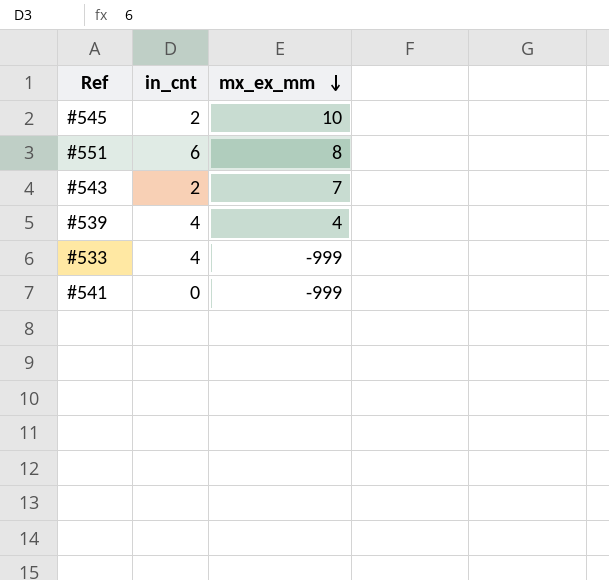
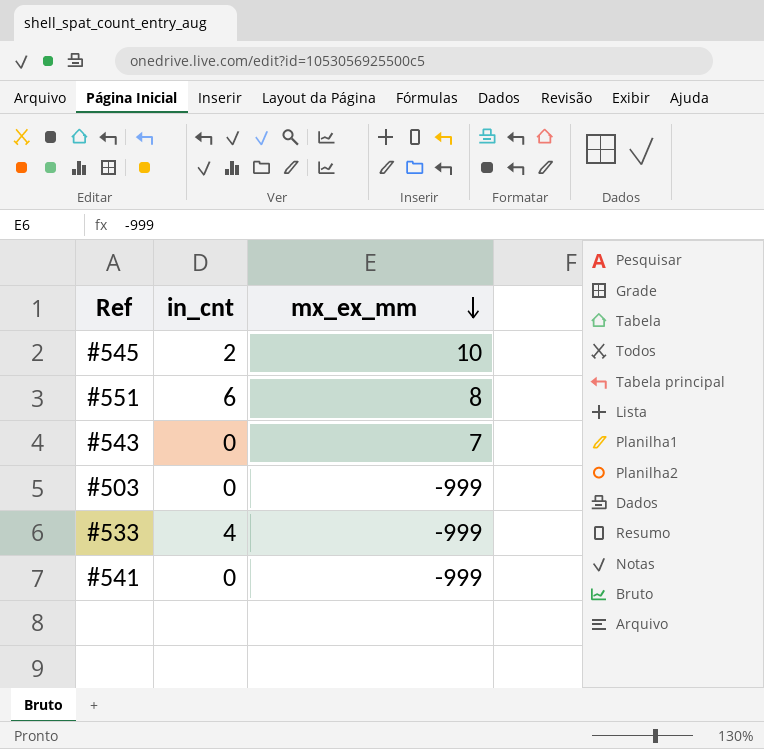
row #539: 4 | 4 -> none
#543 | in_cnt: 2 -> 0
row #503: none -> 0 | -999

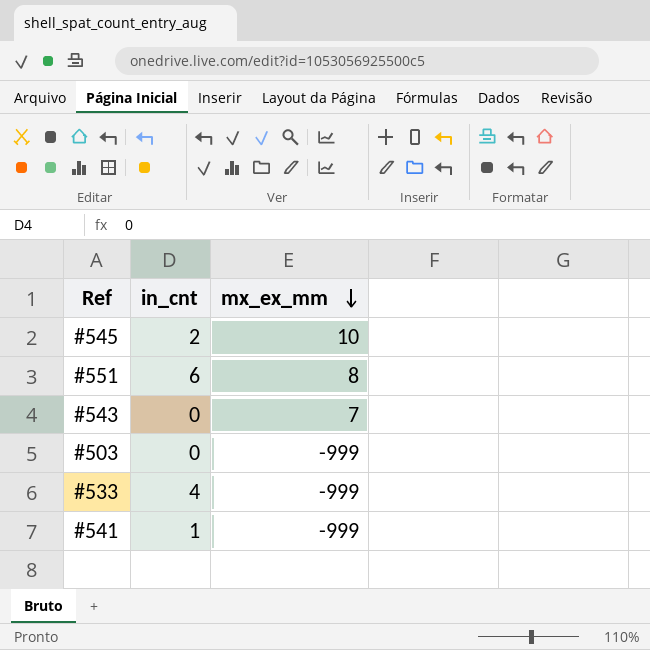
#541 | in_cnt: 0 -> 1

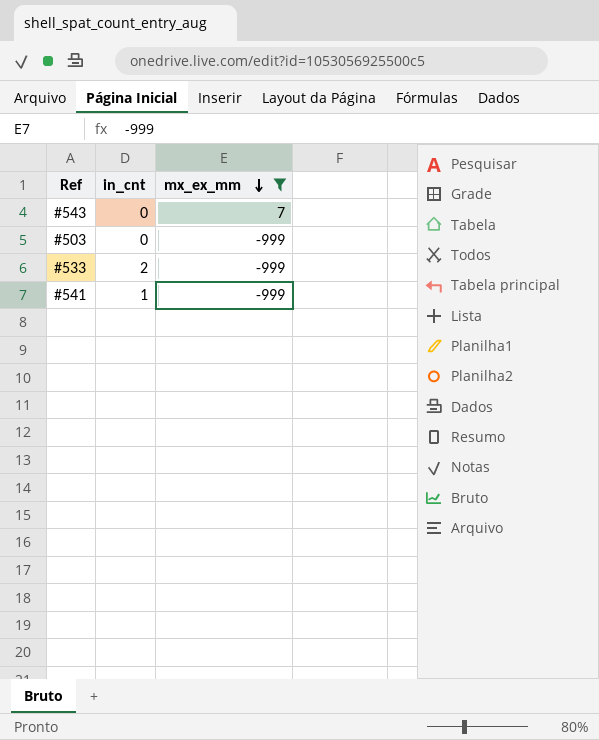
filter: none -> mx_ex_mm <= 7
#533 | in_cnt: 4 -> 2

